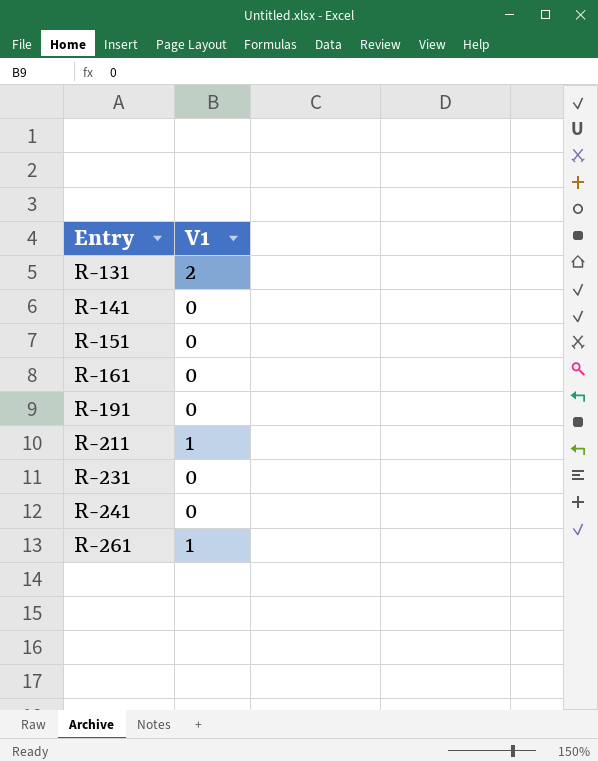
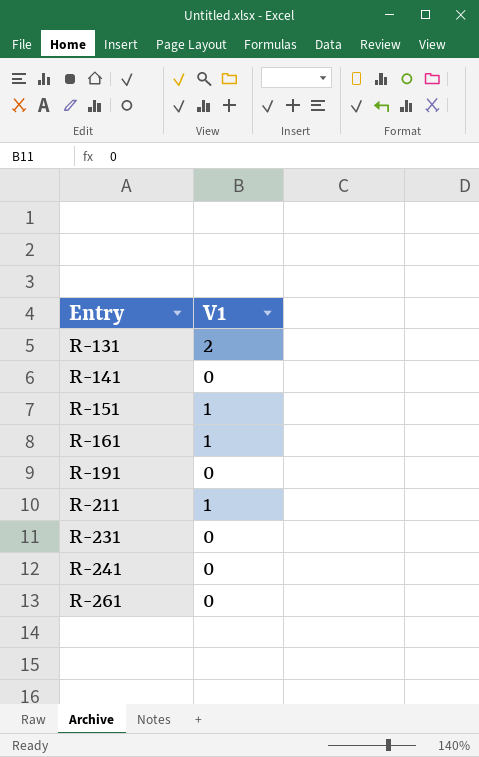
R-151 | V1: 0 -> 1
R-161 | V1: 0 -> 1
R-261 | V1: 1 -> 0

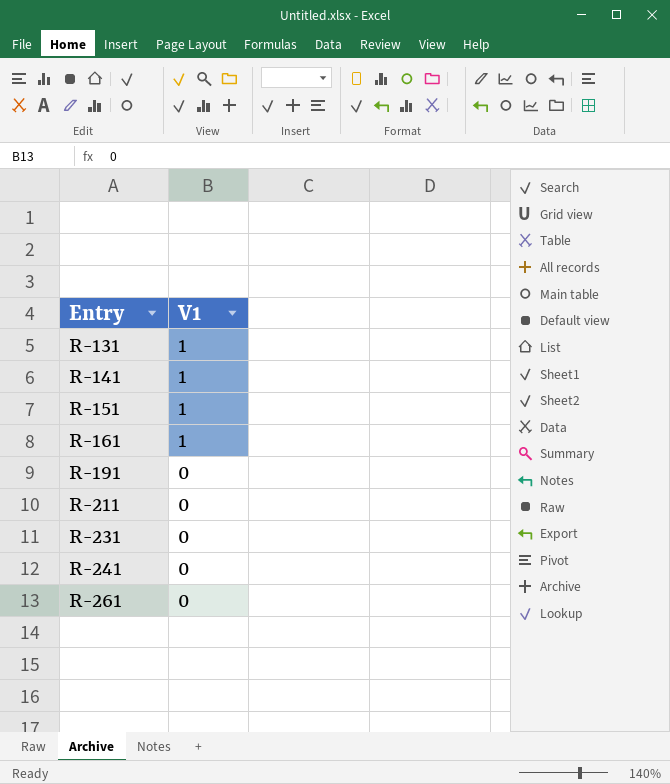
R-131 | V1: 2 -> 1
R-141 | V1: 0 -> 1
R-211 | V1: 1 -> 0

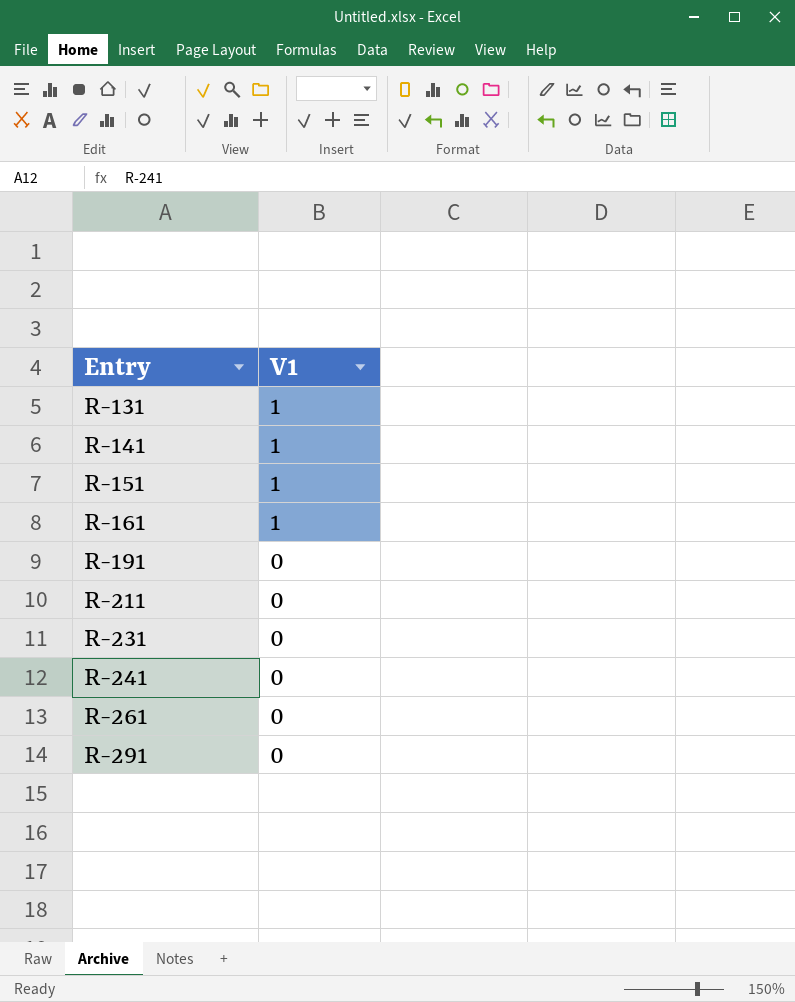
row R-291: none -> 0

